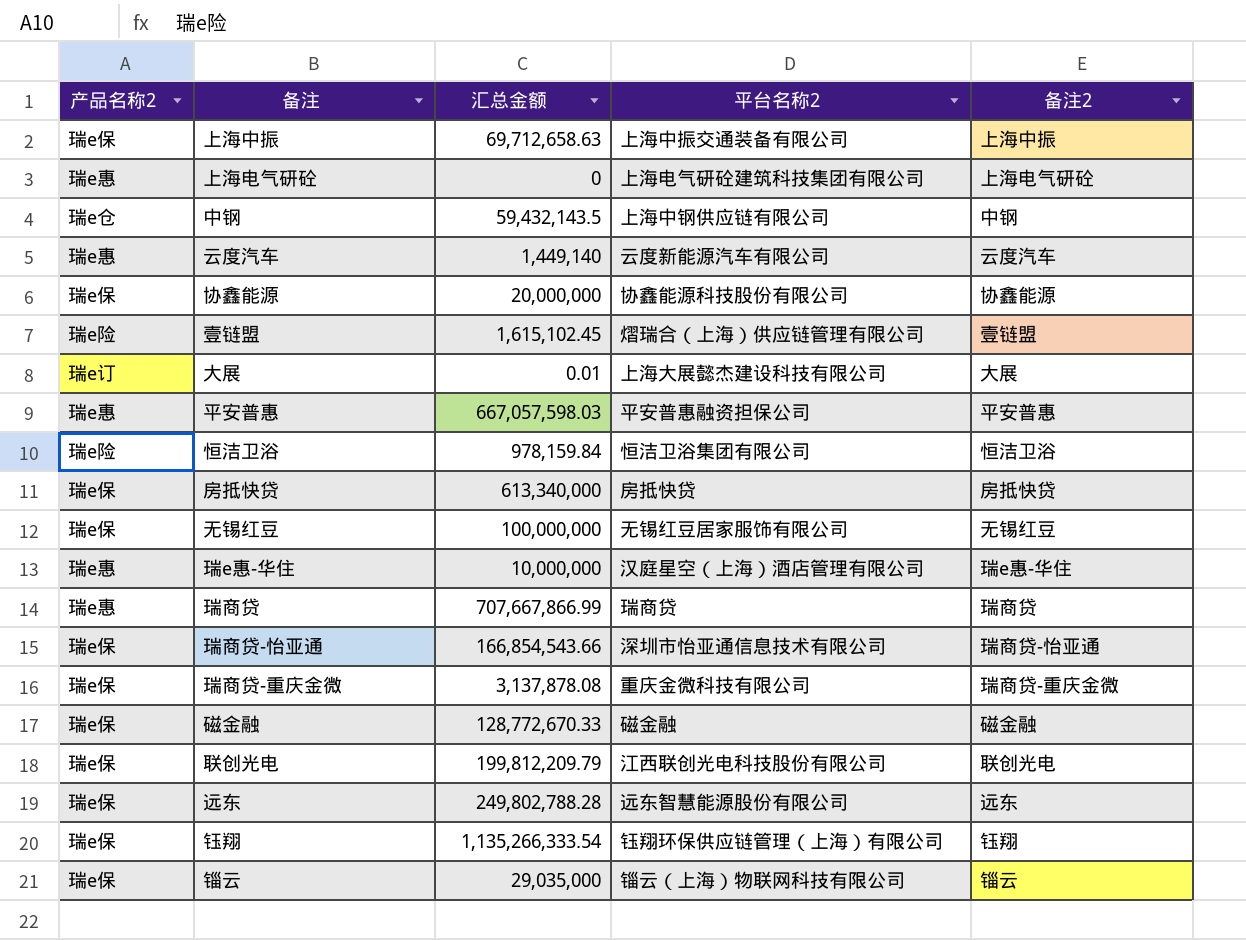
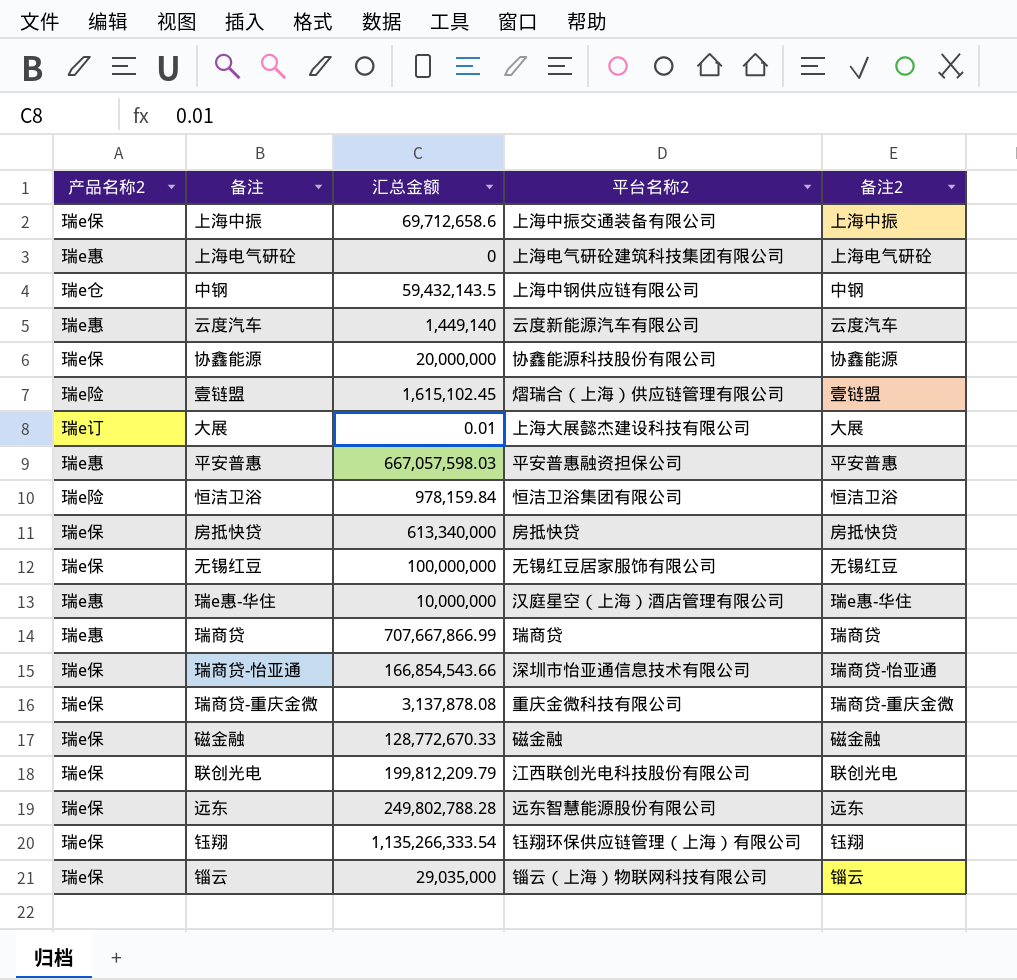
上海中振 | 汇总金额: 69,712,658.63 -> 69,712,658.6

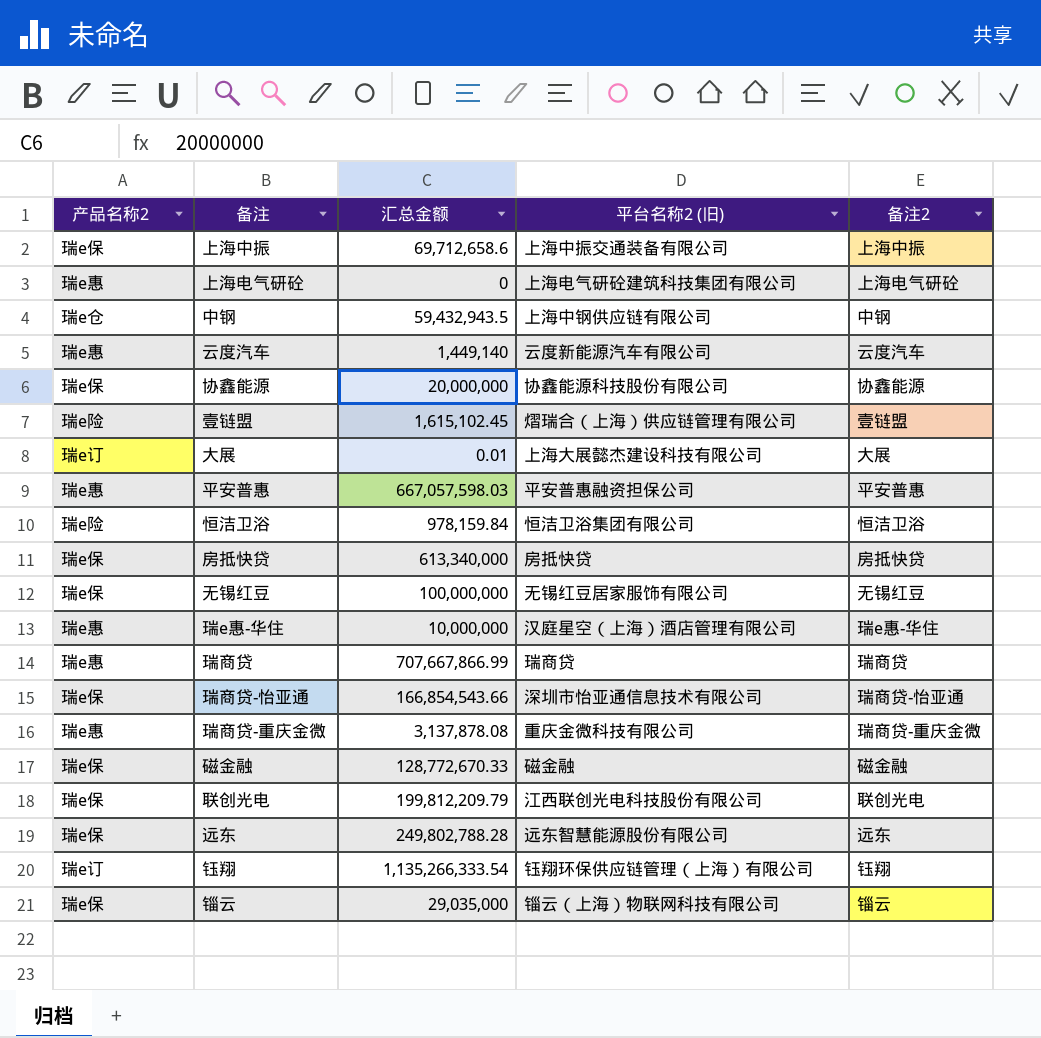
column name: 平台名称2 -> 平台名称2 (旧)
中钢 | 汇总金额: 59,432,143.5 -> 59,432,943.5
瑞商贷-重庆金微 | 产品名称2: 瑞e保 -> 瑞e惠
钰翔 | 产品名称2: 瑞e保 -> 瑞e订

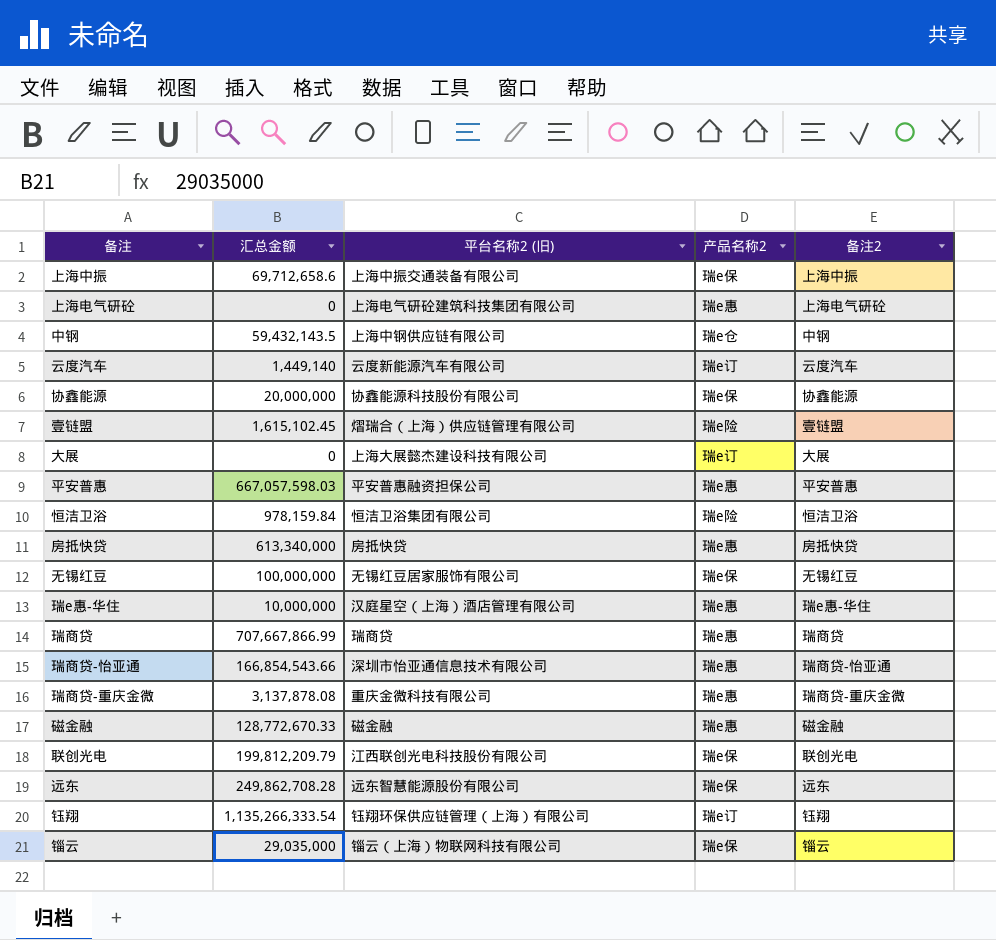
column 产品名称2 | position: 1 -> 4
中钢 | 汇总金额: 59,432,943.5 -> 59,432,143.5
云度汽车 | 产品名称2: 瑞e惠 -> 瑞e订
大展 | 汇总金额: 0.01 -> 0
房抵快贷 | 产品名称2: 瑞e保 -> 瑞e惠
瑞商贷-怡亚通 | 产品名称2: 瑞e保 -> 瑞e惠
磁金融 | 产品名称2: 瑞e保 -> 瑞e惠
远东 | 汇总金额: 249,802,788.28 -> 249,862,708.28

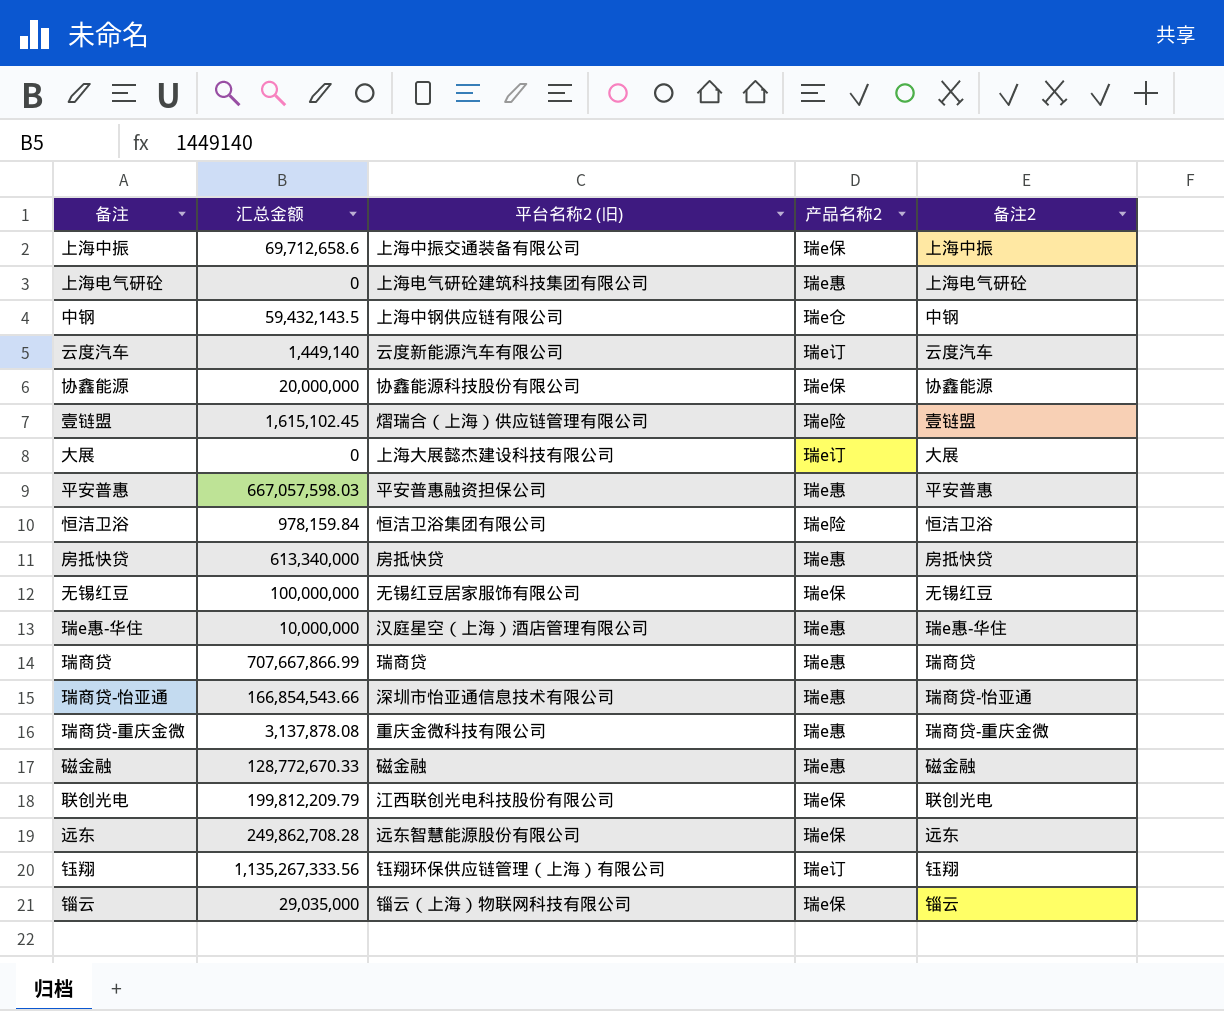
钰翔 | 汇总金额: 1,135,266,333.54 -> 1,135,267,333.56

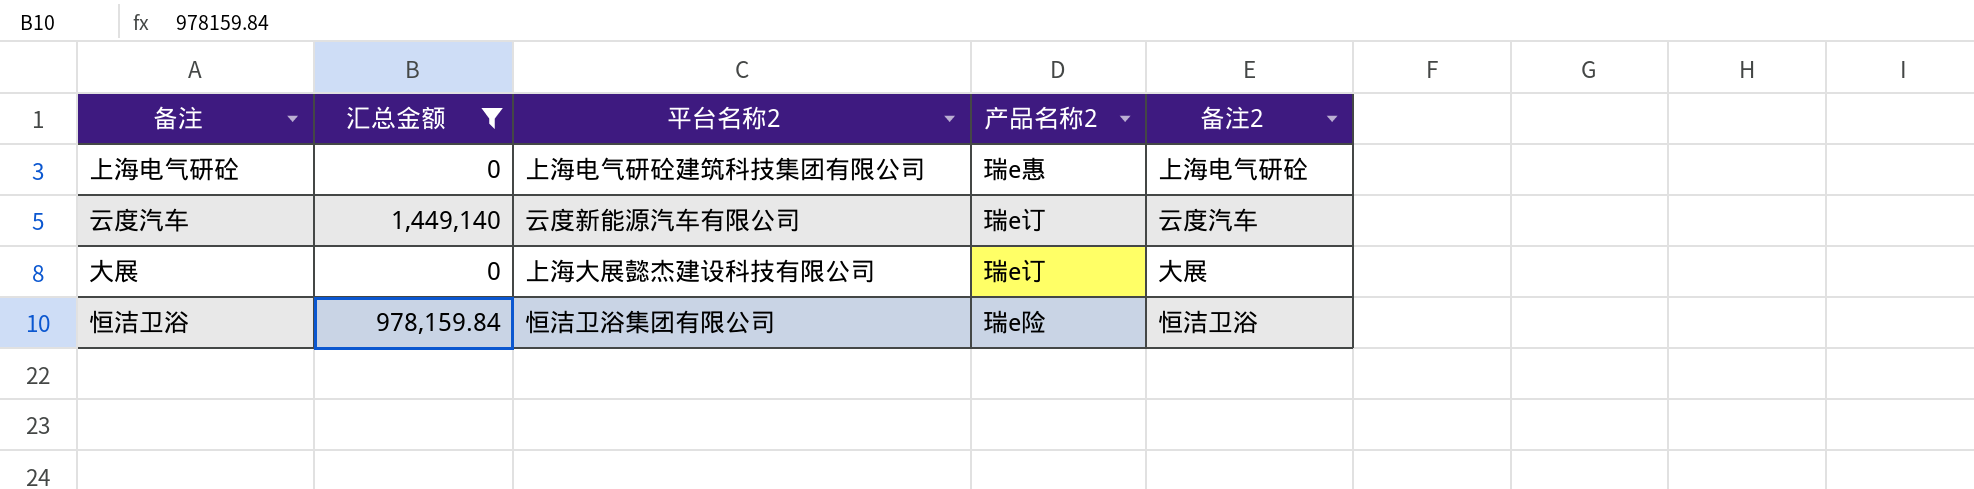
filter: none -> 汇总金额 <= 1,449,140
column name: 平台名称2 (旧) -> 平台名称2

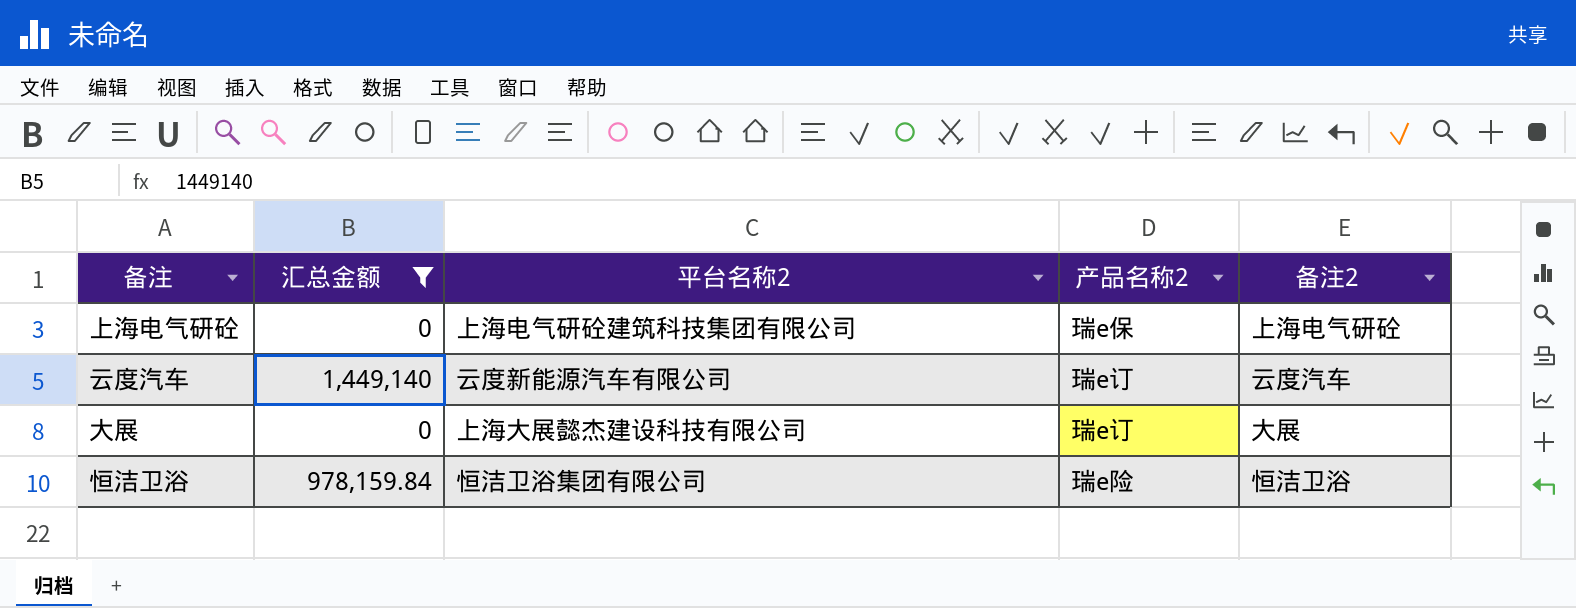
上海电气研砼 | 产品名称2: 瑞e惠 -> 瑞e保

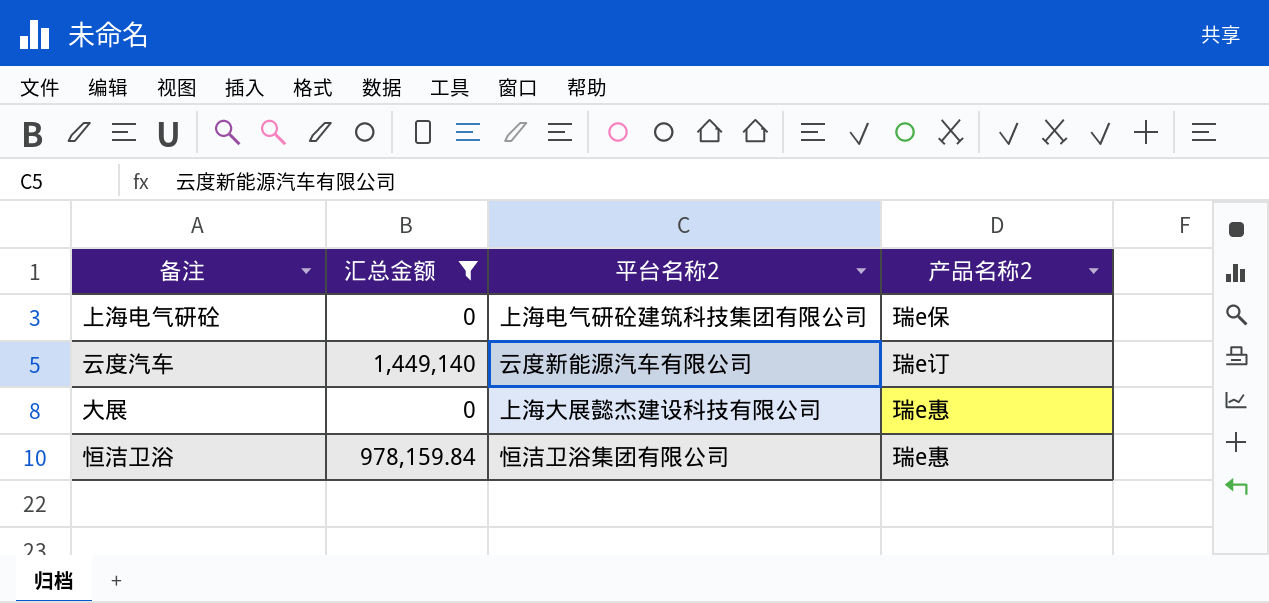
column 备注2 | position: 5 -> none
大展 | 产品名称2: 瑞e订 -> 瑞e惠
恒洁卫浴 | 产品名称2: 瑞e险 -> 瑞e惠

